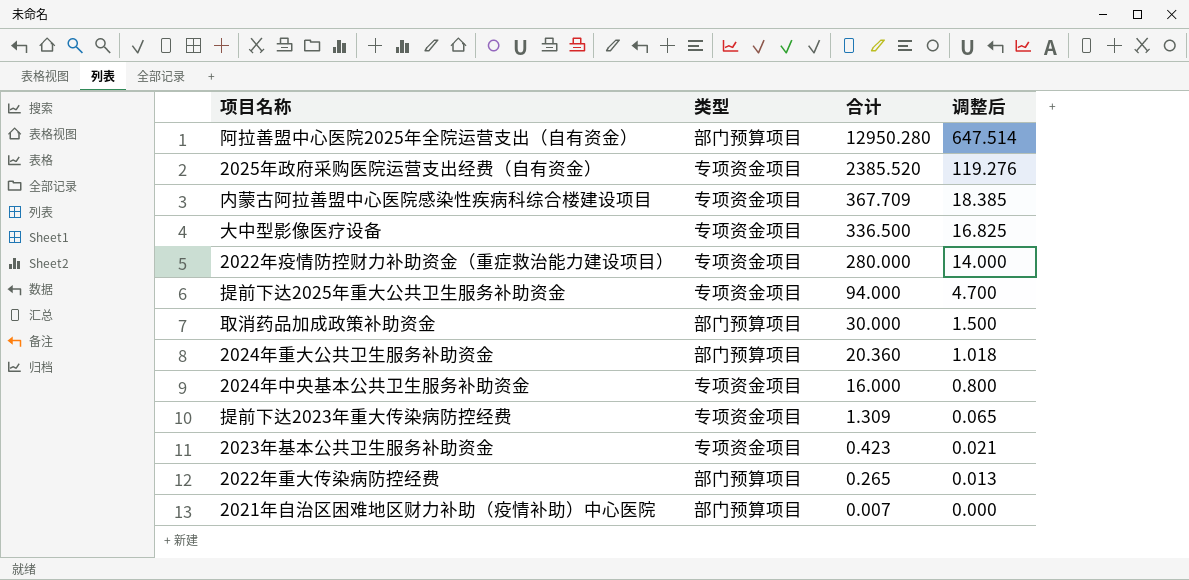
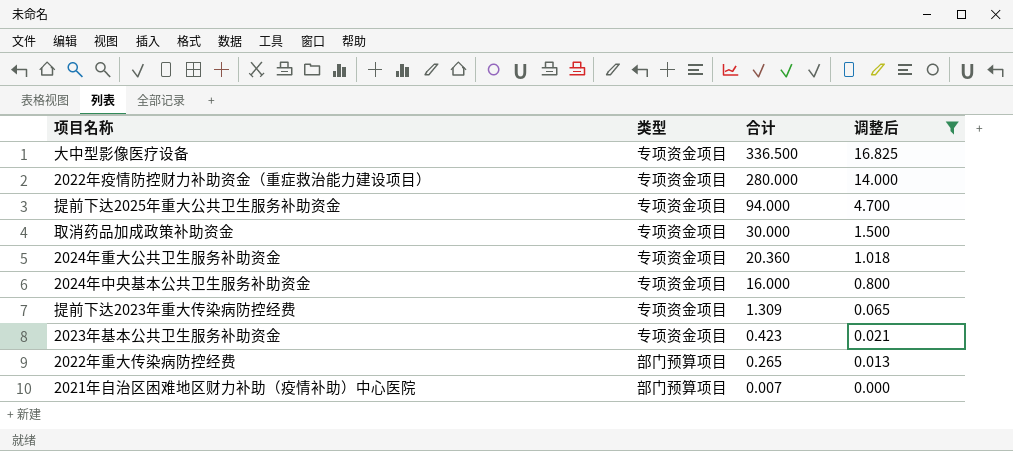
filter: none -> 调整后 <= 16.825
取消药品加成政策补助资金 | 类型: 部门预算项目 -> 专项资金项目
2024年重大公共卫生服务补助资金 | 类型: 部门预算项目 -> 专项资金项目

